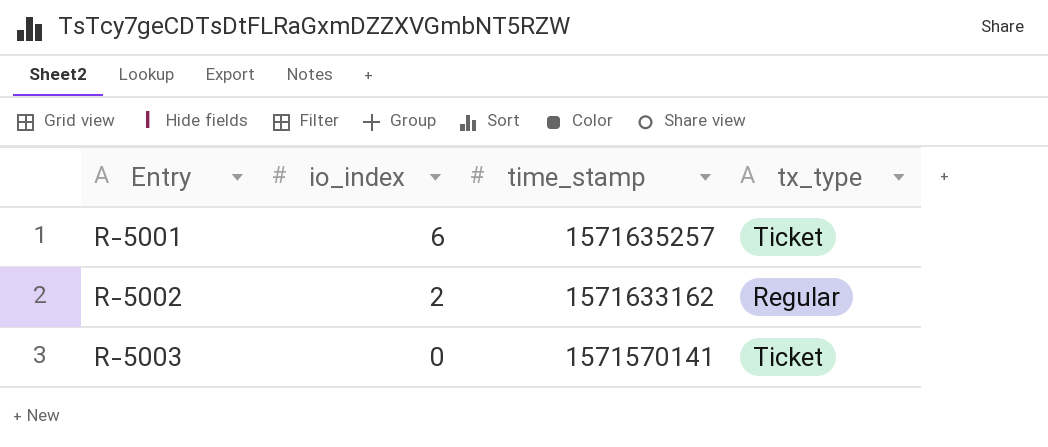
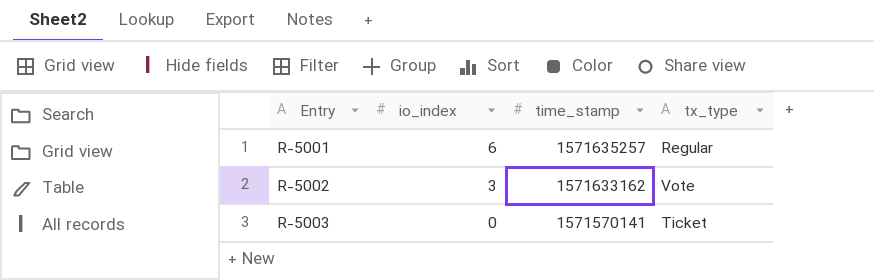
R-5001 | tx_type: Ticket -> Regular
R-5002 | io_index: 2 -> 3
R-5002 | tx_type: Regular -> Vote

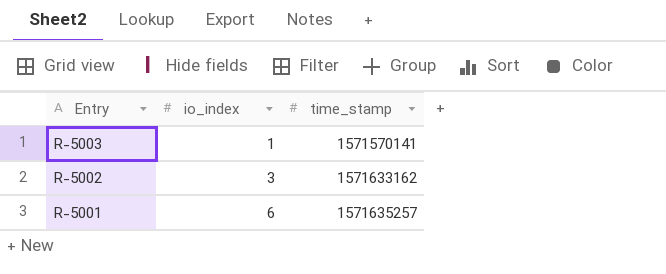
row order: Entry ascending -> Entry descending
column tx_type | position: 4 -> none
R-5003 | io_index: 0 -> 1

